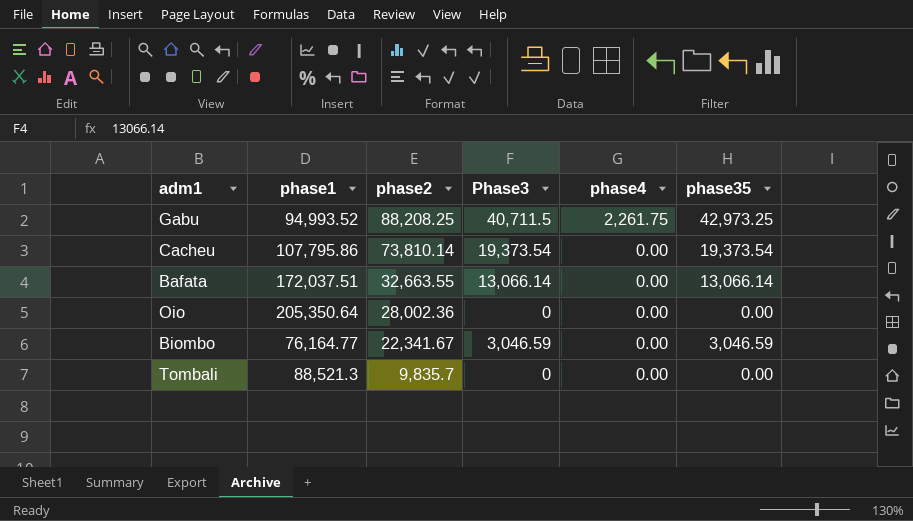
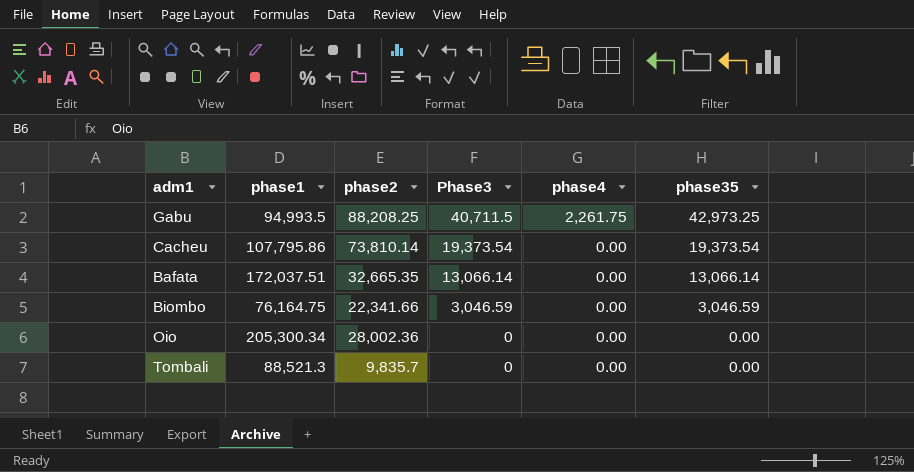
row order: phase2 descending -> Phase3 descending
Gabu | phase1: 94,993.52 -> 94,993.5
Bafata | phase2: 32,663.55 -> 32,665.35
Biombo | phase1: 76,164.77 -> 76,164.75
Biombo | phase2: 22,341.67 -> 22,341.66
Oio | phase1: 205,350.64 -> 205,300.34

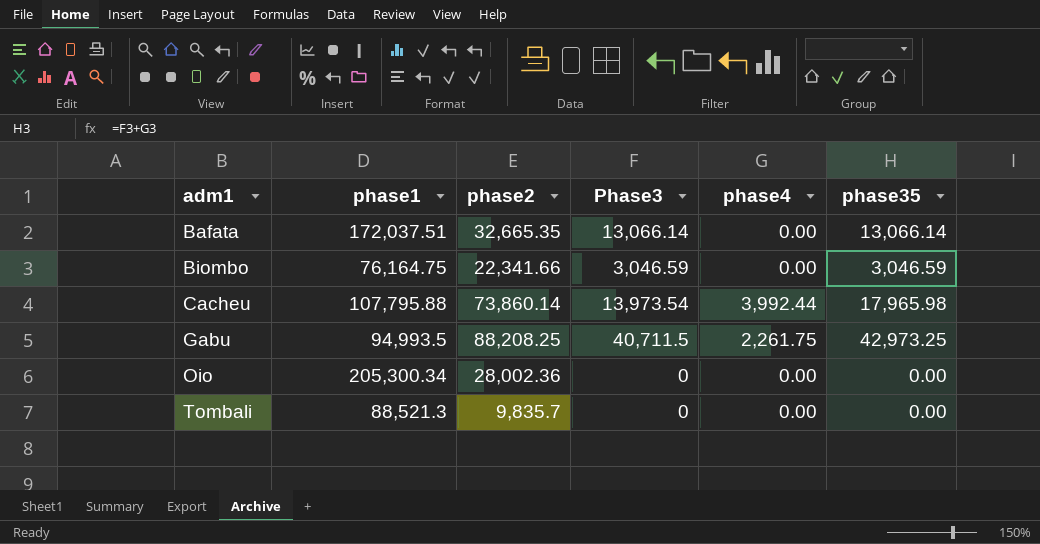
row order: Phase3 descending -> adm1 ascending
Cacheu | phase1: 107,795.86 -> 107,795.88
Cacheu | phase2: 73,810.14 -> 73,860.14
Cacheu | Phase3: 19,373.54 -> 13,973.54
Cacheu | phase4: 0.00 -> 3,992.44
Cacheu | phase35: 19,373.54 -> 17,965.98

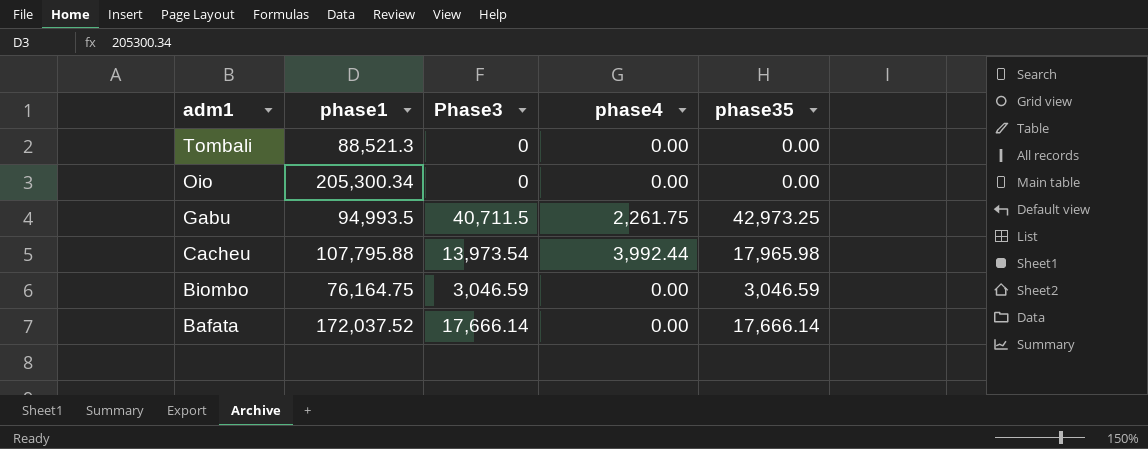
row order: adm1 ascending -> adm1 descending
column phase2 | position: 3 -> none
Bafata | phase1: 172,037.51 -> 172,037.52
Bafata | Phase3: 13,066.14 -> 17,666.14
Bafata | phase35: 13,066.14 -> 17,666.14

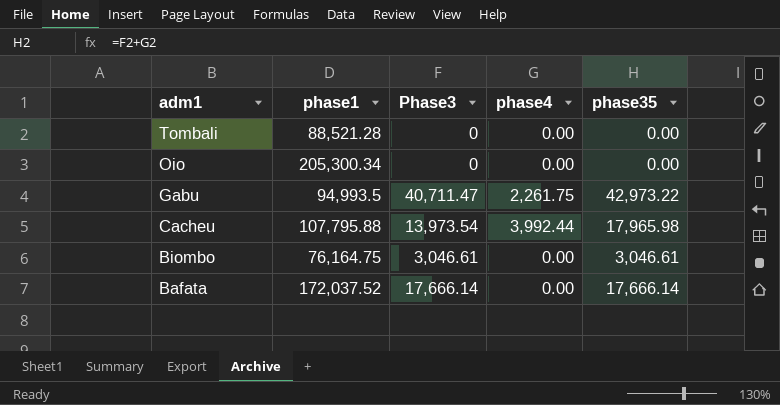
Tombali | phase1: 88,521.3 -> 88,521.28
Gabu | Phase3: 40,711.5 -> 40,711.47
Gabu | phase35: 42,973.25 -> 42,973.22
Biombo | Phase3: 3,046.59 -> 3,046.61
Biombo | phase35: 3,046.59 -> 3,046.61

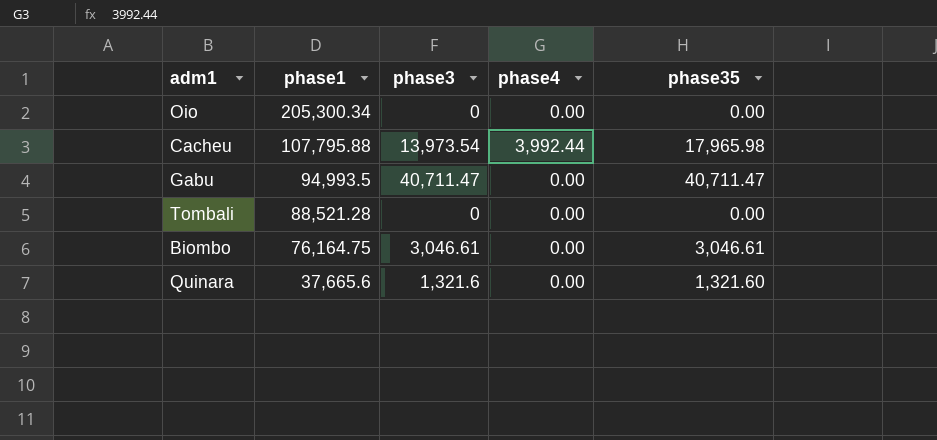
row order: adm1 descending -> phase1 descending
column name: Phase3 -> phase3
row Bafata: 172,037.52 | 17,666.14 | 0.00 | 17,666.14 -> none
Gabu | phase4: 2,261.75 -> 0.00
Gabu | phase35: 42,973.22 -> 40,711.47
row Quinara: none -> 37,665.6 | 1,321.6 | 0.00 | 1,321.60

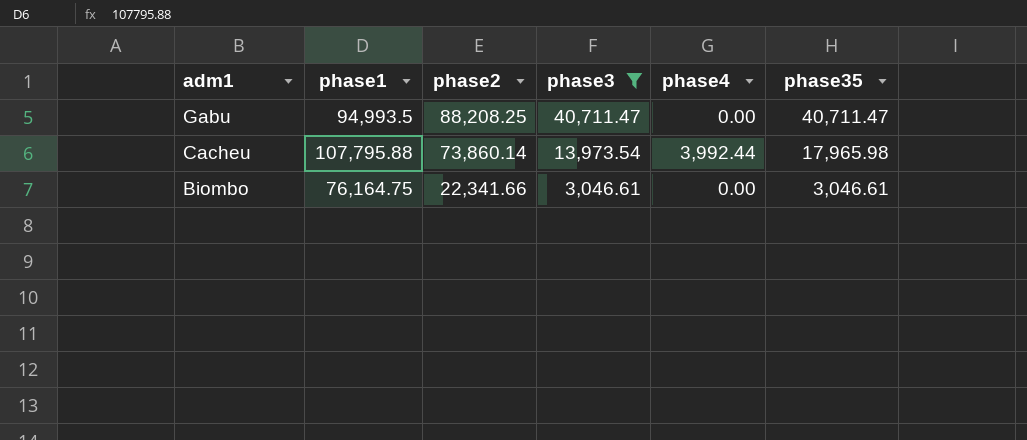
filter: none -> phase3 >= 3,046.61
row order: phase1 descending -> adm1 descending
column phase2 | position: none -> 3

